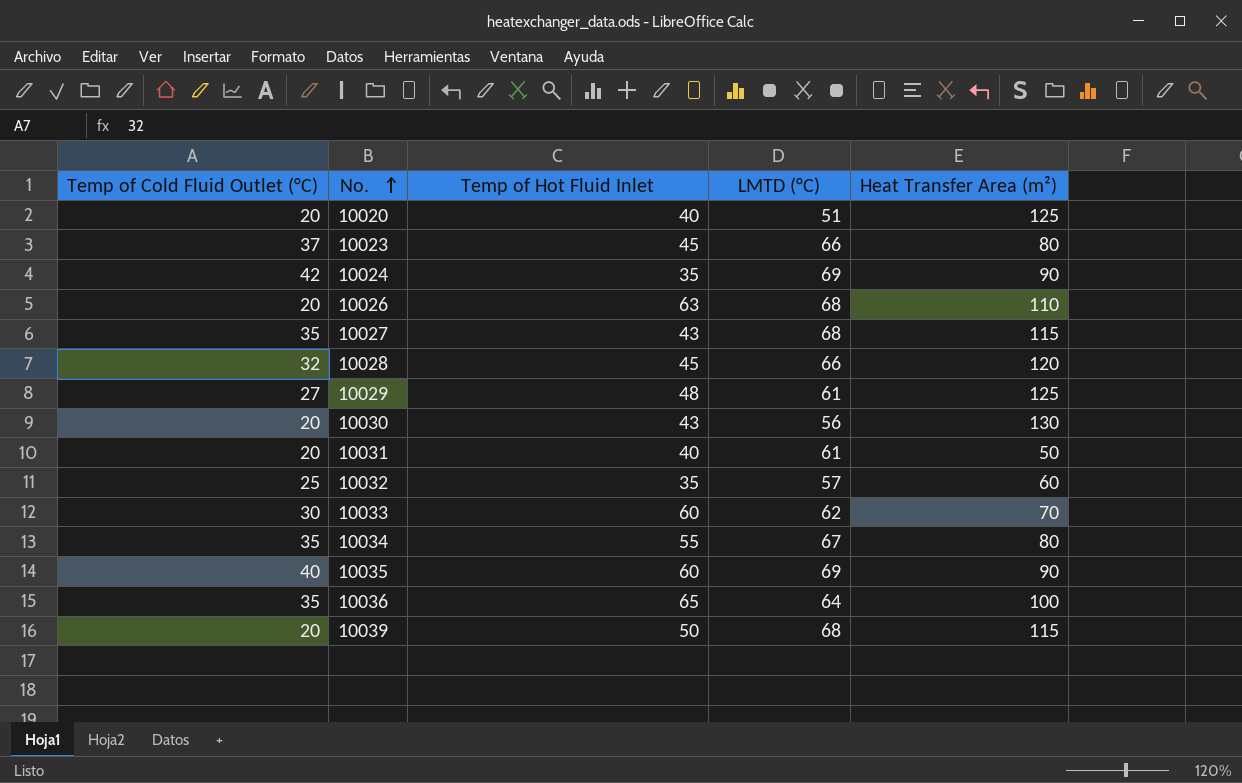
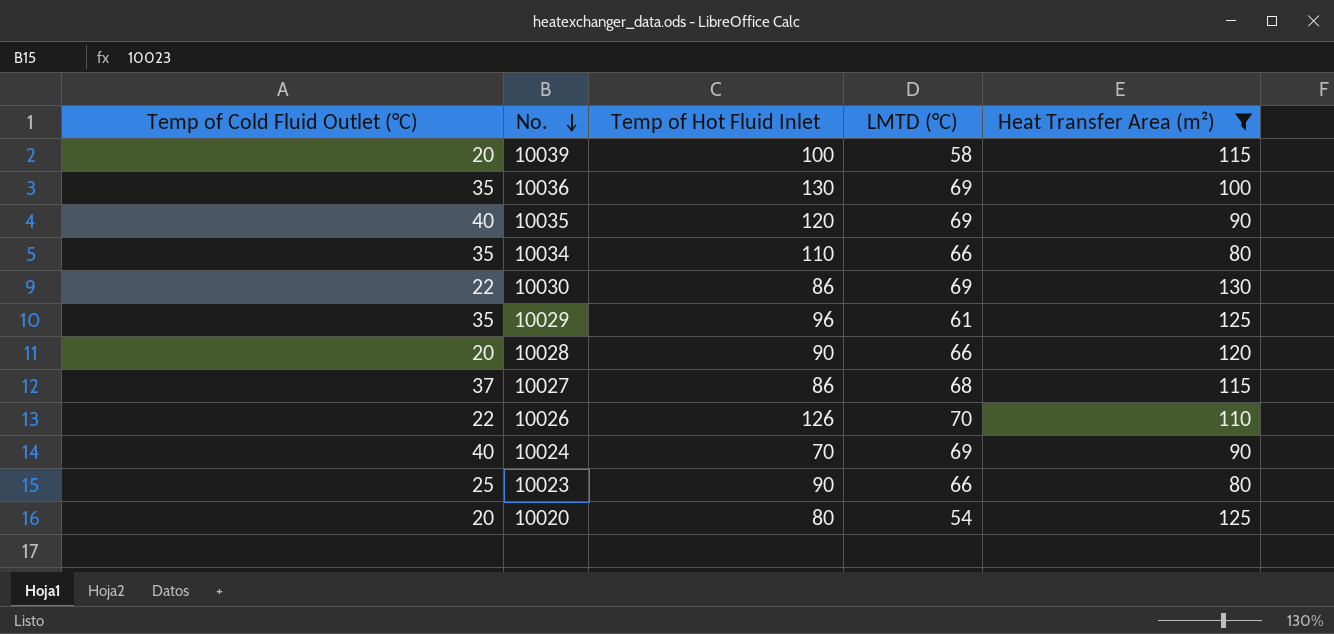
filter: none -> Heat Transfer Area (m²) >= 80
row order: No. ascending -> No. descending
10039 | Temp of Hot Fluid Inlet: 50 -> 100
10039 | LMTD (°C): 68 -> 58
10036 | Temp of Hot Fluid Inlet: 65 -> 130
10036 | LMTD (°C): 64 -> 69
10035 | Temp of Hot Fluid Inlet: 60 -> 120
10034 | Temp of Hot Fluid Inlet: 55 -> 110
10034 | LMTD (°C): 67 -> 66
10030 | Temp of Cold Fluid Outlet (°C): 20 -> 22
10030 | Temp of Hot Fluid Inlet: 43 -> 86
10030 | LMTD (°C): 56 -> 69
10029 | Temp of Cold Fluid Outlet (°C): 27 -> 35
10029 | Temp of Hot Fluid Inlet: 48 -> 96
10028 | Temp of Cold Fluid Outlet (°C): 32 -> 20
10028 | Temp of Hot Fluid Inlet: 45 -> 90
10027 | Temp of Cold Fluid Outlet (°C): 35 -> 37
10027 | Temp of Hot Fluid Inlet: 43 -> 86
10026 | Temp of Cold Fluid Outlet (°C): 20 -> 22
10026 | Temp of Hot Fluid Inlet: 63 -> 126
10026 | LMTD (°C): 68 -> 70
10024 | Temp of Cold Fluid Outlet (°C): 42 -> 40
10024 | Temp of Hot Fluid Inlet: 35 -> 70
10023 | Temp of Cold Fluid Outlet (°C): 37 -> 25
10023 | Temp of Hot Fluid Inlet: 45 -> 90
10020 | Temp of Hot Fluid Inlet: 40 -> 80
10020 | LMTD (°C): 51 -> 54

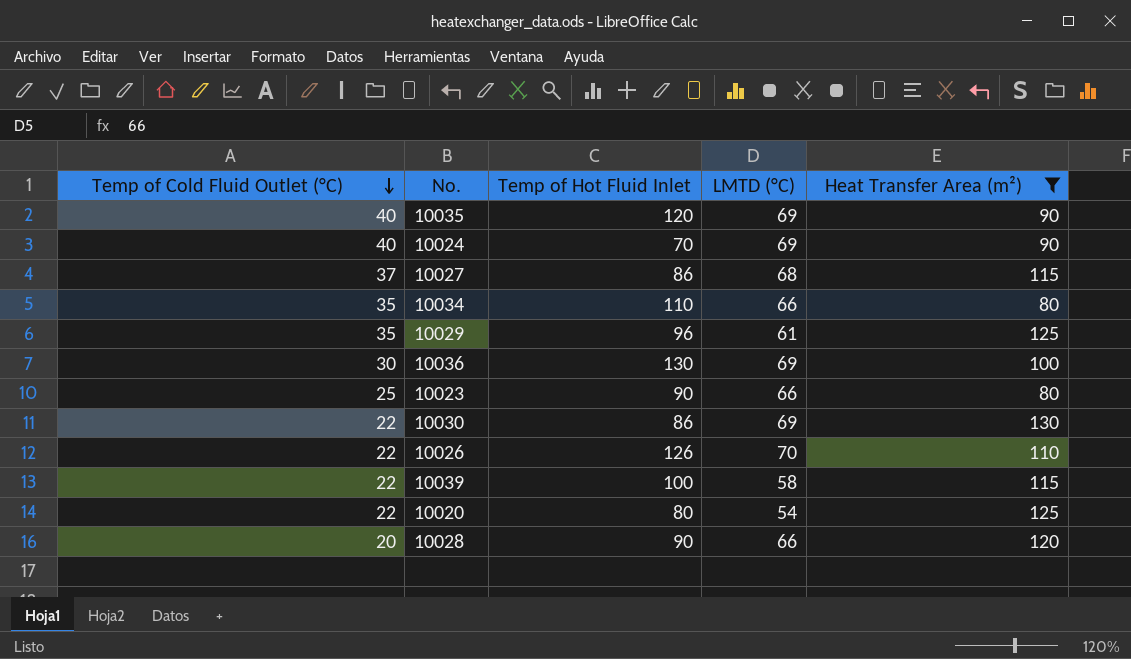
row order: No. descending -> Temp of Cold Fluid Outlet (°C) descending
10036 | Temp of Cold Fluid Outlet (°C): 35 -> 30
10039 | Temp of Cold Fluid Outlet (°C): 20 -> 22
10020 | Temp of Cold Fluid Outlet (°C): 20 -> 22

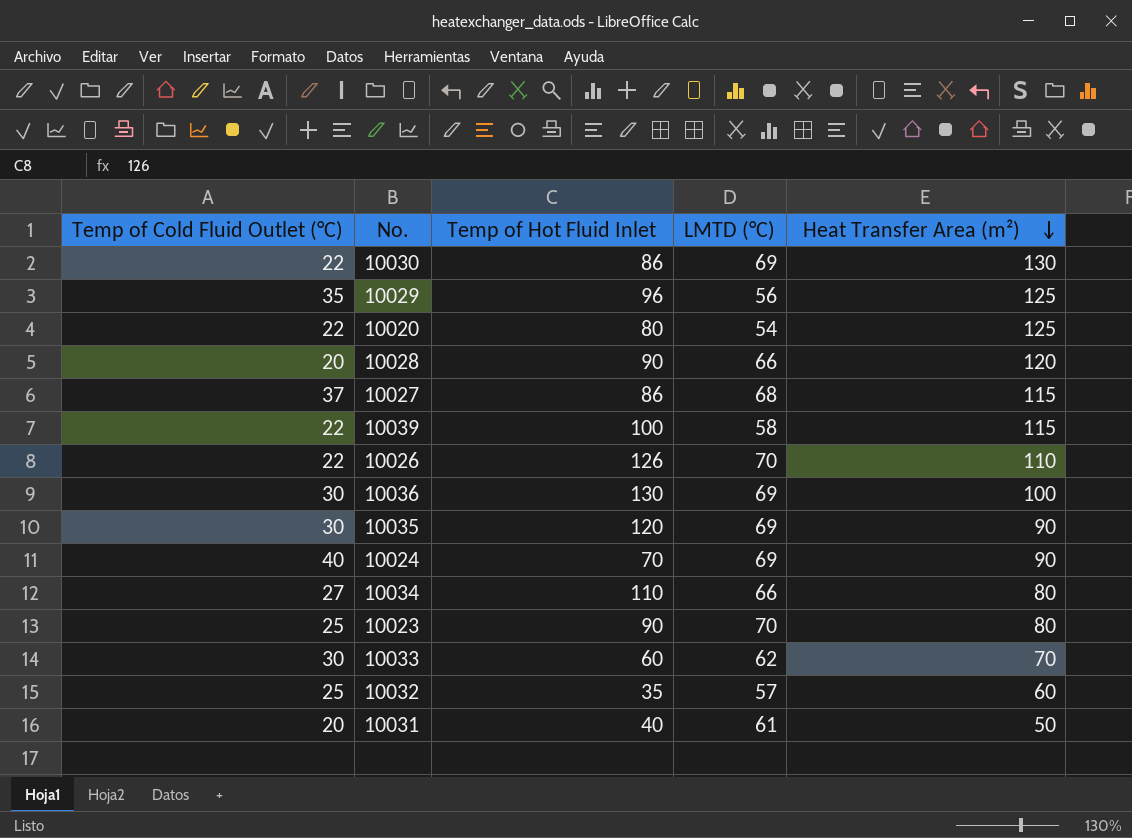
filter: Heat Transfer Area (m²) >= 80 -> none
row order: Temp of Cold Fluid Outlet (°C) descending -> Heat Transfer Area (m²) descending
10029 | LMTD (°C): 61 -> 56
10035 | Temp of Cold Fluid Outlet (°C): 40 -> 30
10034 | Temp of Cold Fluid Outlet (°C): 35 -> 27
10023 | LMTD (°C): 66 -> 70

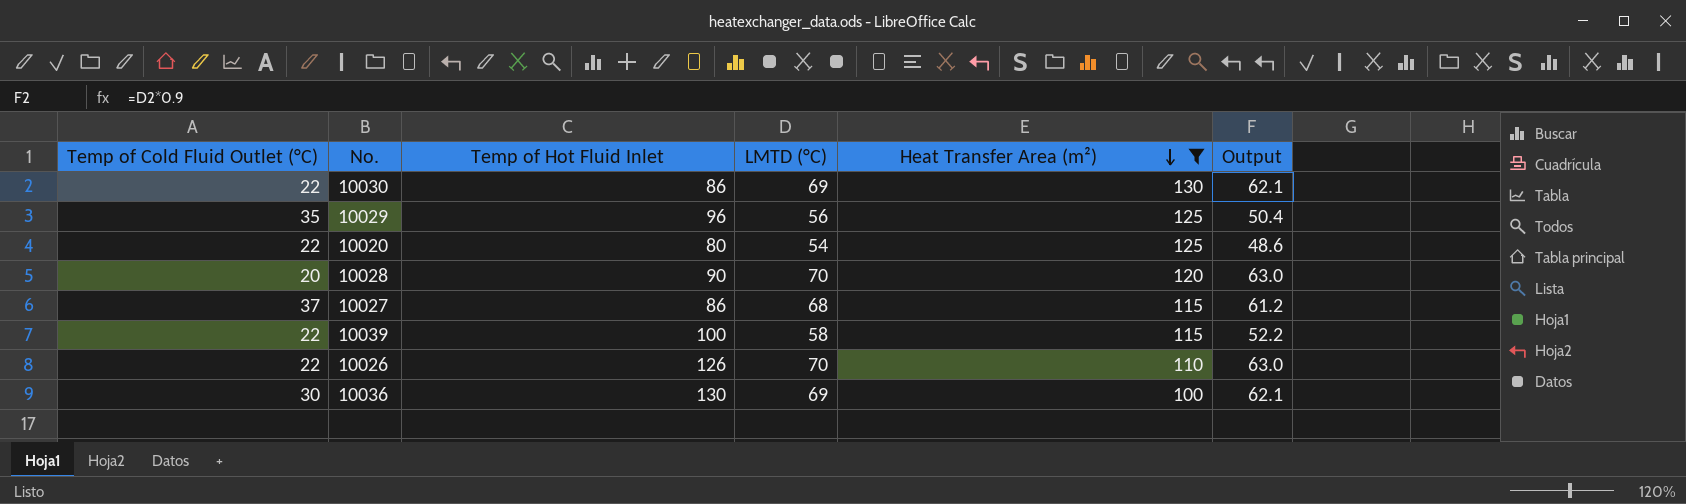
filter: none -> Heat Transfer Area (m²) >= 100
column Output | formula: none -> [LMTD (°C)] * 0.9
10028 | LMTD (°C): 66 -> 70

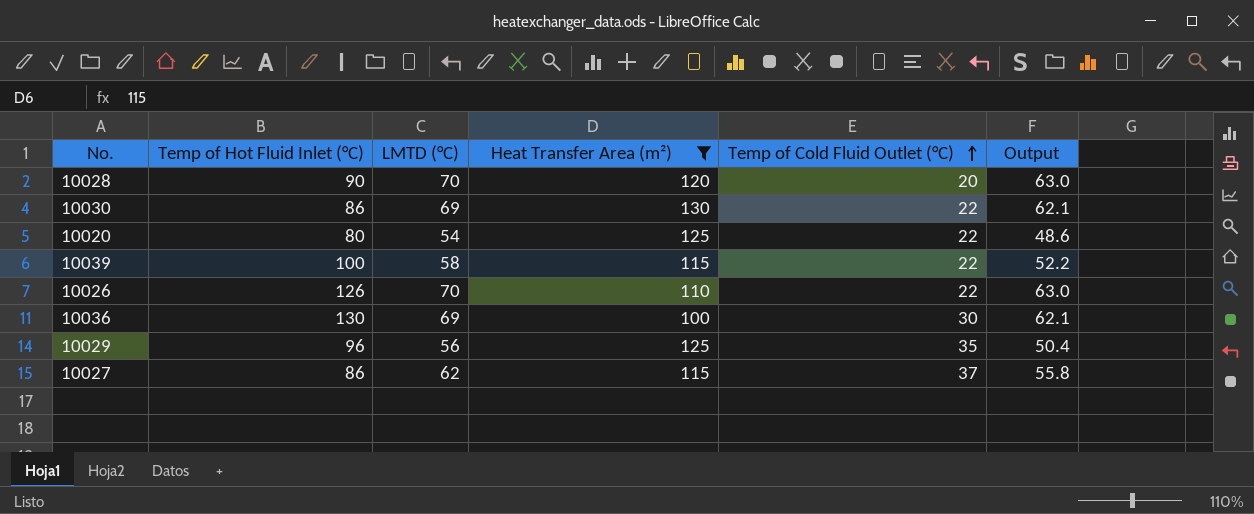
row order: Heat Transfer Area (m²) descending -> Temp of Cold Fluid Outlet (°C) ascending
column name: Temp of Hot Fluid Inlet -> Temp of Hot Fluid Inlet (°C)
column Temp of Cold Fluid Outlet (°C) | position: 1 -> 5
10027 | LMTD (°C): 68 -> 62
10027 | Output: 61.2 -> 55.8

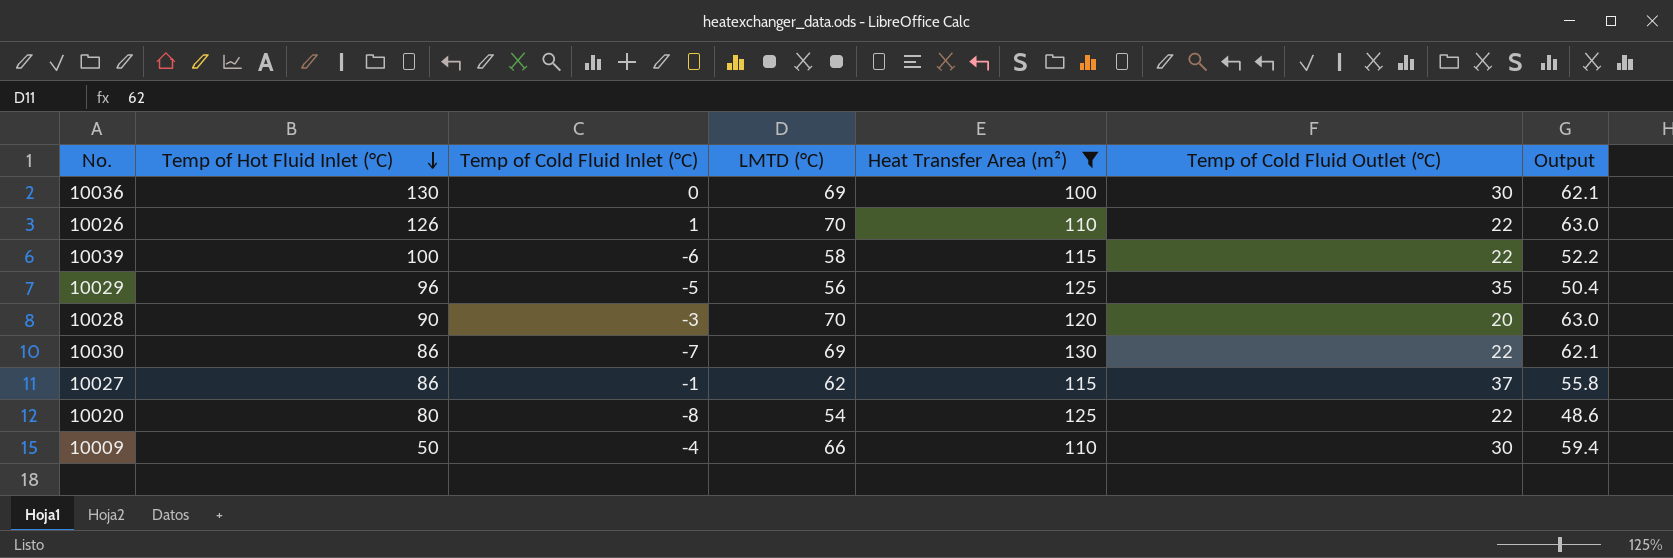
row order: Temp of Cold Fluid Outlet (°C) ascending -> Temp of Hot Fluid Inlet (°C) descending
column Temp of Cold Fluid Inlet (°C) | position: none -> 3
row 10009: none -> 50 | -4 | 66 | 110 | 30 | 59.4

